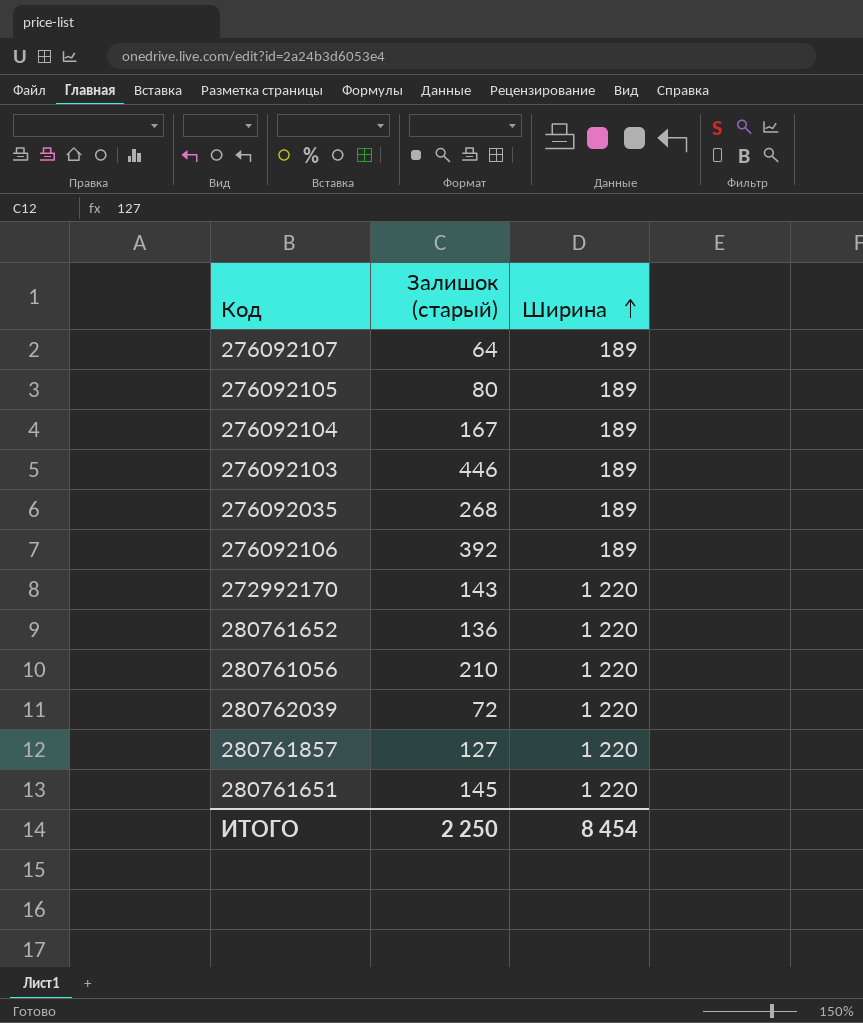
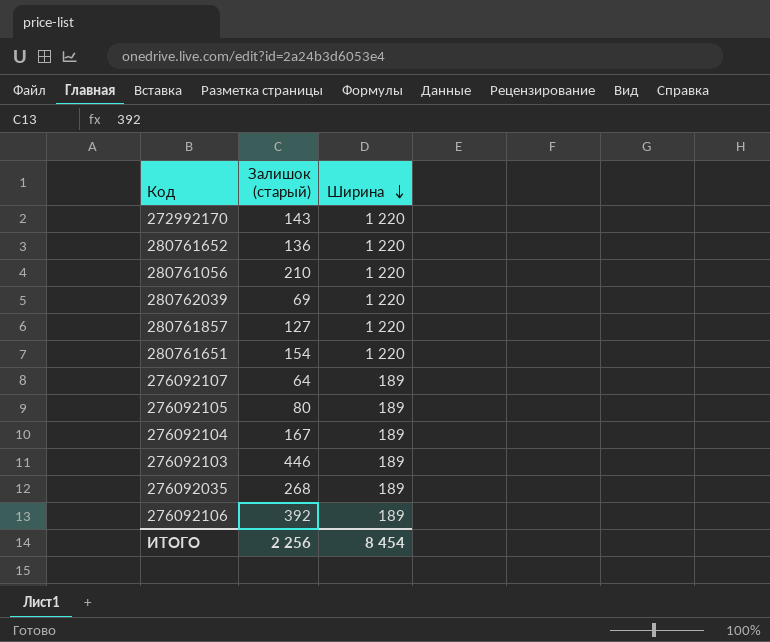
row order: Ширина ascending -> Ширина descending
280762039 | Залишок (старый): 72 -> 69
280761651 | Залишок (старый): 145 -> 154
ИТОГО | Залишок (старый): 2 250 -> 2 256

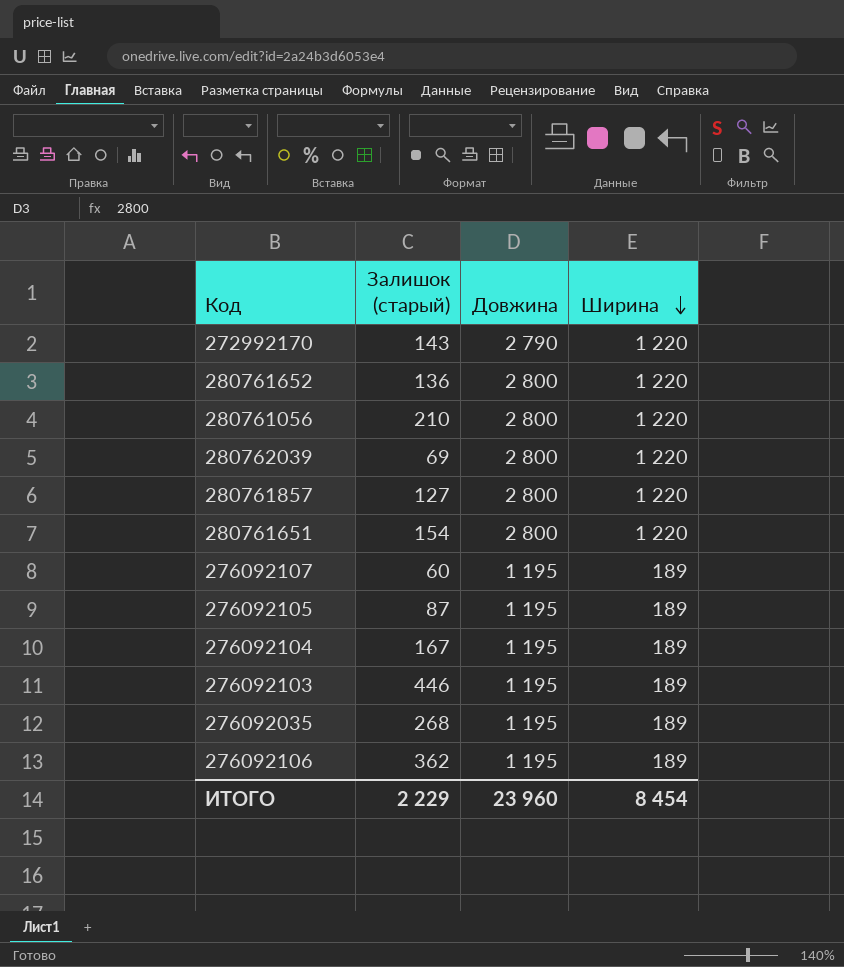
column Довжина | position: none -> 3
276092107 | Залишок (старый): 64 -> 60
276092105 | Залишок (старый): 80 -> 87
276092106 | Залишок (старый): 392 -> 362
ИТОГО | Залишок (старый): 2 256 -> 2 229

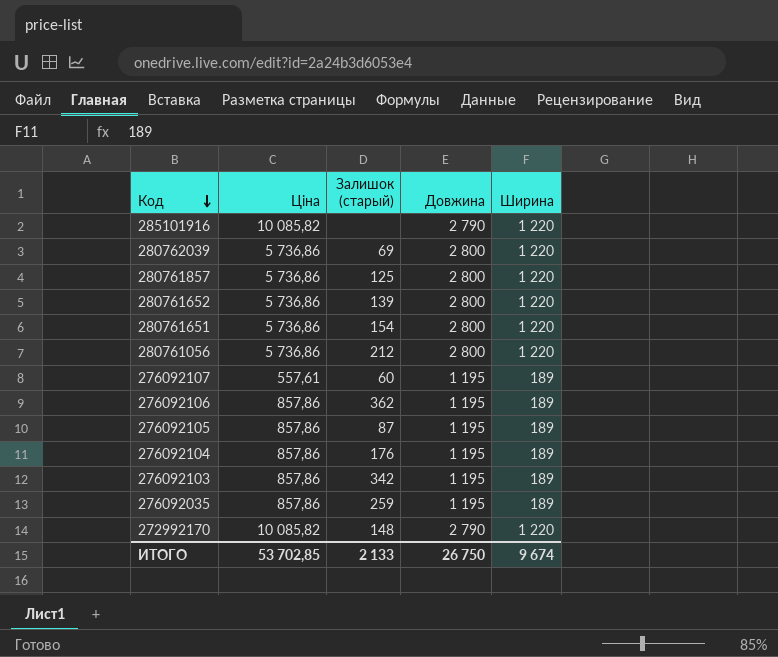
row order: Ширина descending -> Код descending
column Ціна | position: none -> 2
row 285101916: none -> 10 085,82 | none | 2 790 | 1 220
280761857 | Залишок (старый): 127 -> 125
280761652 | Залишок (старый): 136 -> 139
280761056 | Залишок (старый): 210 -> 212
276092104 | Залишок (старый): 167 -> 176
276092103 | Залишок (старый): 446 -> 342
276092035 | Залишок (старый): 268 -> 259
272992170 | Залишок (старый): 143 -> 148
ИТОГО | Залишок (старый): 2 229 -> 2 133
ИТОГО | Довжина: 23 960 -> 26 750
ИТОГО | Ширина: 8 454 -> 9 674

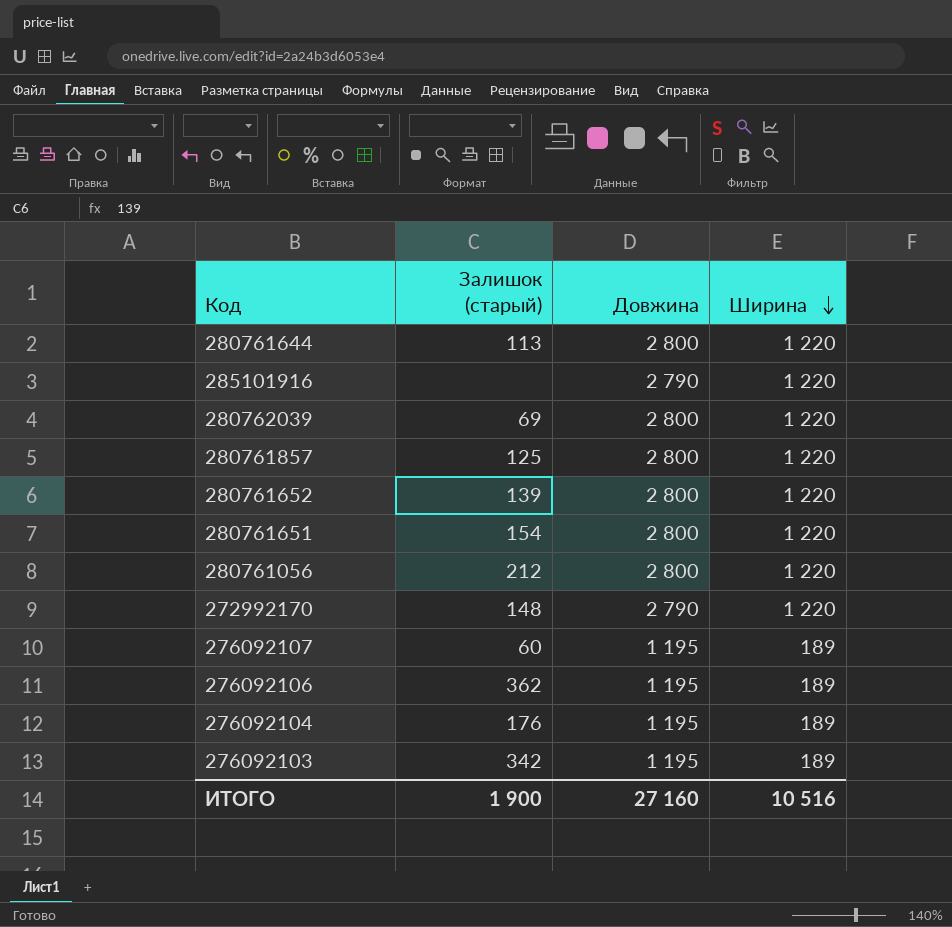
row order: Код descending -> Ширина descending
column Ціна | position: 2 -> none
row 276092105: 857,86 | 87 | 1 195 | 189 -> none
row 276092035: 857,86 | 259 | 1 195 | 189 -> none
row 280761644: none -> 113 | 2 800 | 1 220
ИТОГО | Залишок (старый): 2 133 -> 1 900
ИТОГО | Довжина: 26 750 -> 27 160
ИТОГО | Ширина: 9 674 -> 10 516

